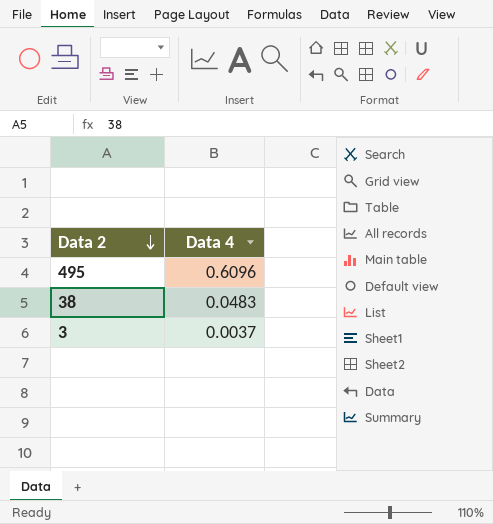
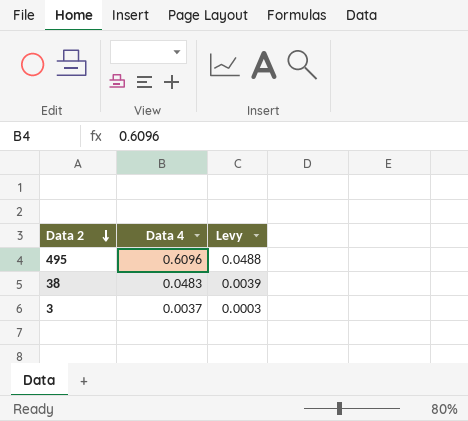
column Levy | formula: none -> [Data 4] * 0.08

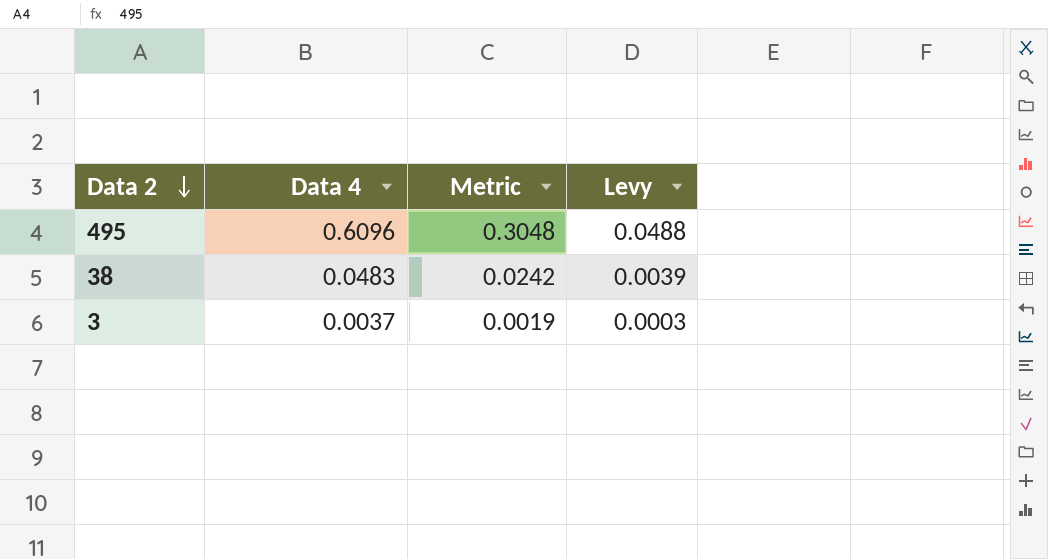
column Metric | formula: none -> [Data 4] * 0.5

